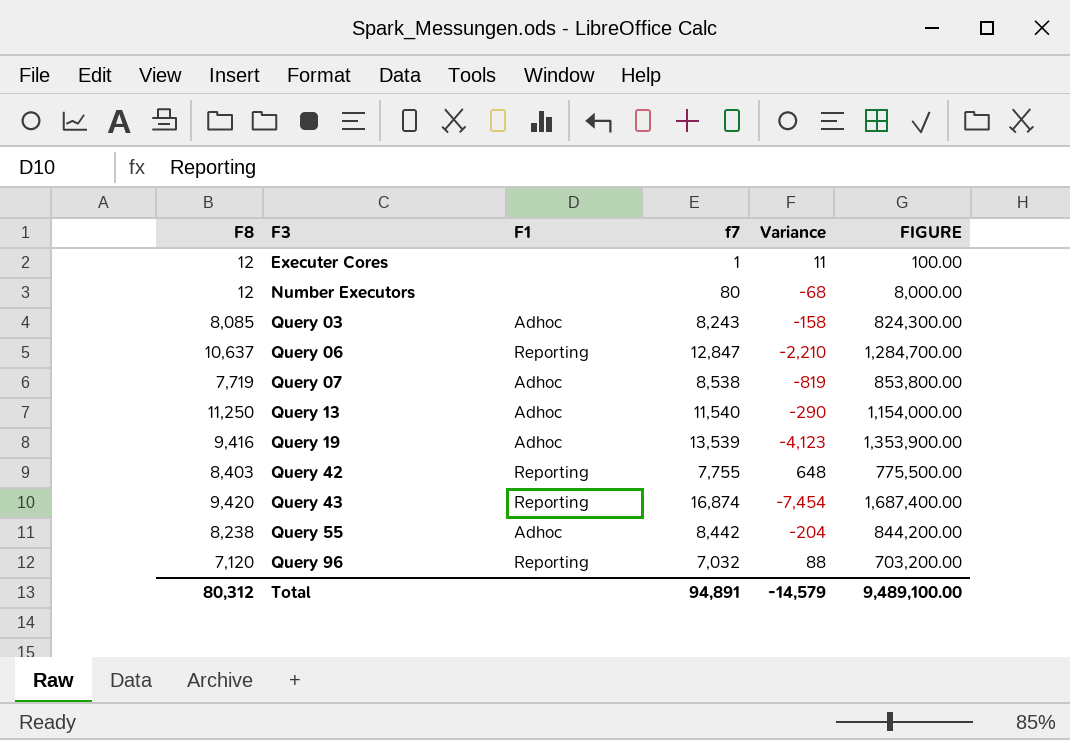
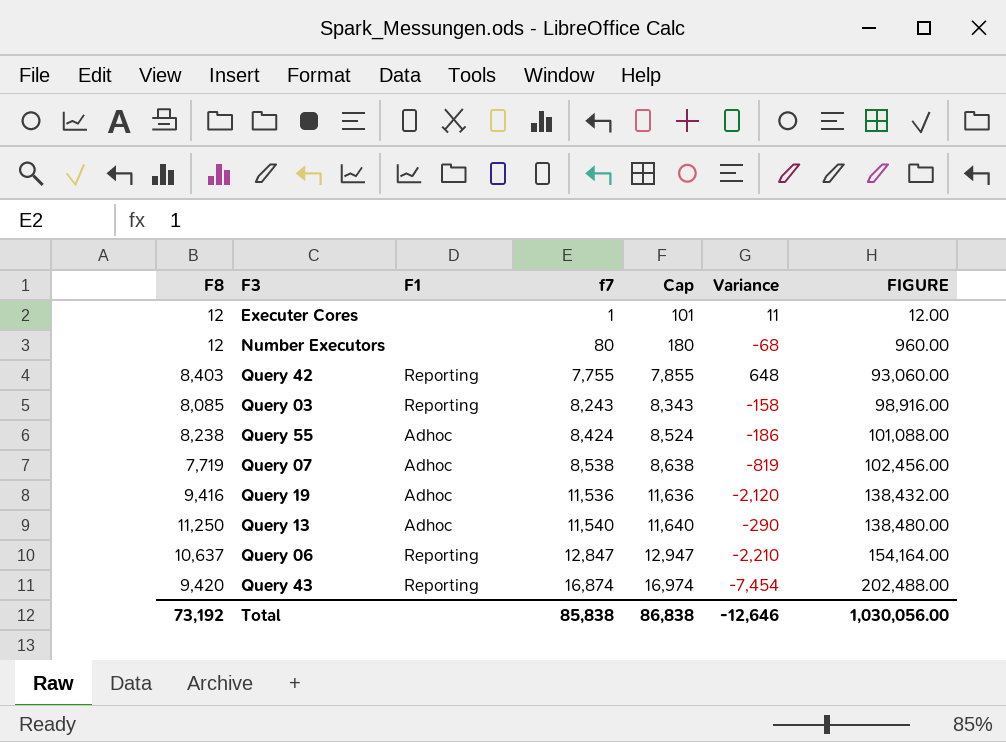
row order: F3 ascending -> f7 ascending
column Cap | formula: none -> [f7] + 100
column FIGURE | formula: [f7] * 100 -> [f7] * 12
row Query 96: 7,120 | Reporting | 7,032 | 88 | 703,200.00 -> none
Query 03 | F1: Adhoc -> Reporting
Query 55 | f7: 8,442 -> 8,424
Query 55 | Variance: -204 -> -186
Query 19 | f7: 13,539 -> 11,536
Query 19 | Variance: -4,123 -> -2,120
Total | F8: 80,312 -> 73,192
Total | f7: 94,891 -> 85,838
Total | Variance: -14,579 -> -12,646
Total | FIGURE: 9,489,100.00 -> 1,030,056.00

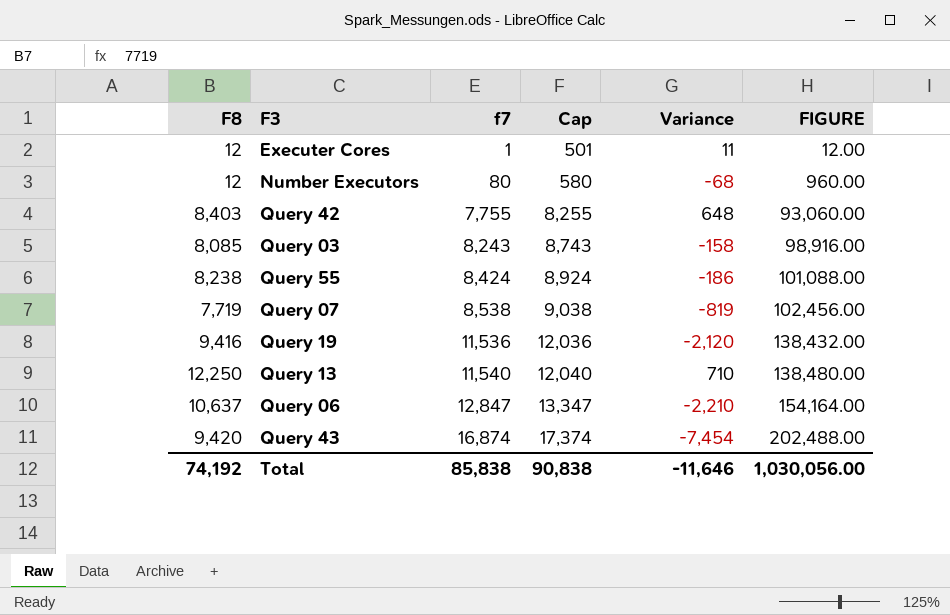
column F1 | position: 3 -> none
column Cap | formula: [f7] + 100 -> [f7] + 500
Query 13 | F8: 11,250 -> 12,250
Query 13 | Variance: -290 -> 710
Total | F8: 73,192 -> 74,192
Total | Cap: 86,838 -> 90,838
Total | Variance: -12,646 -> -11,646

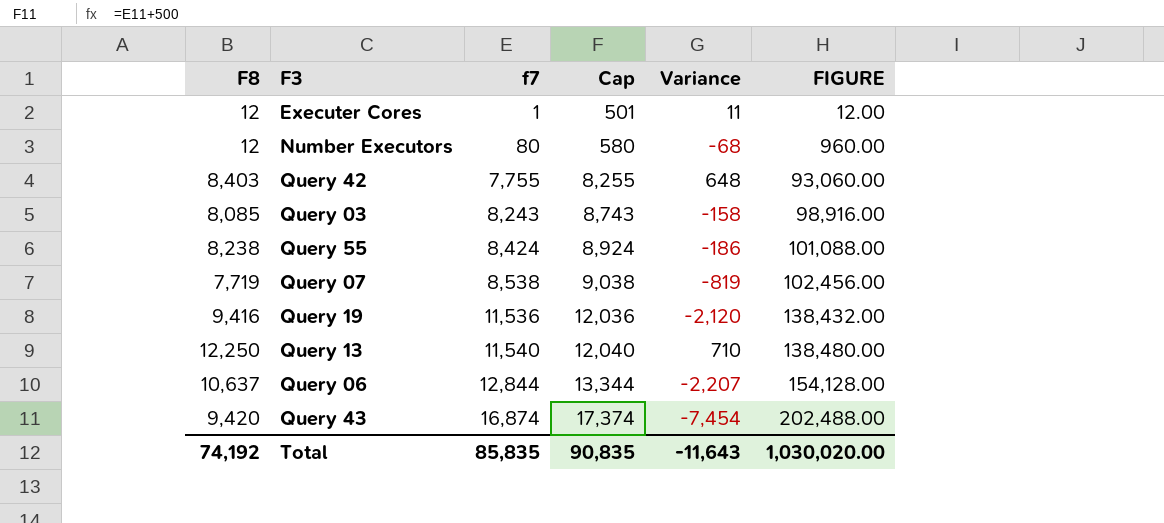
Query 06 | f7: 12,847 -> 12,844
Query 06 | Cap: 13,347 -> 13,344
Query 06 | Variance: -2,210 -> -2,207
Query 06 | FIGURE: 154,164.00 -> 154,128.00
Total | f7: 85,838 -> 85,835
Total | Cap: 90,838 -> 90,835
Total | Variance: -11,646 -> -11,643
Total | FIGURE: 1,030,056.00 -> 1,030,020.00

